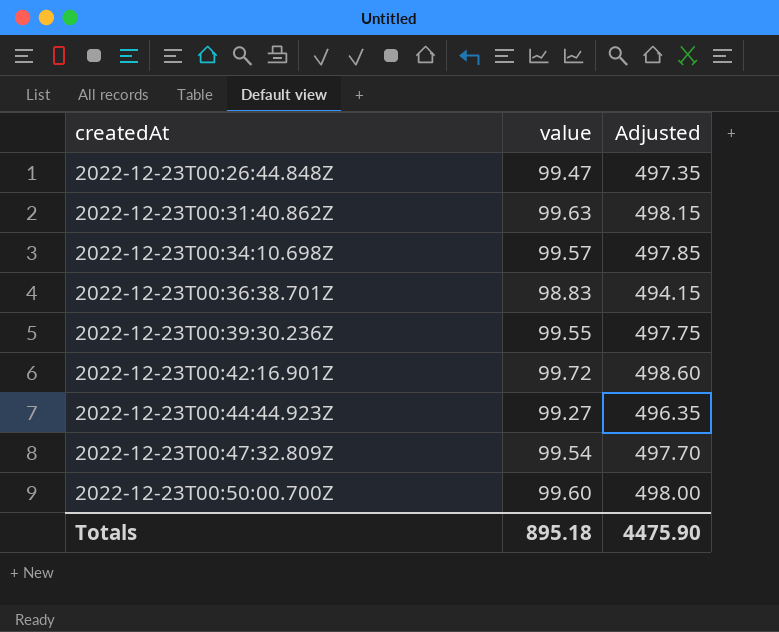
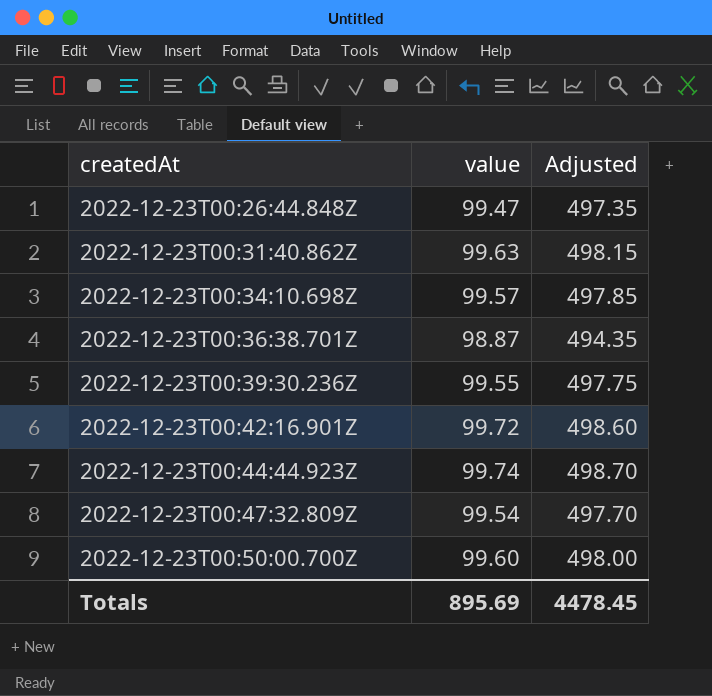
2022-12-23T00:36:38.701Z | value: 98.83 -> 98.87
2022-12-23T00:36:38.701Z | Adjusted: 494.15 -> 494.35
2022-12-23T00:44:44.923Z | value: 99.27 -> 99.74
2022-12-23T00:44:44.923Z | Adjusted: 496.35 -> 498.70
Totals | value: 895.18 -> 895.69
Totals | Adjusted: 4475.90 -> 4478.45

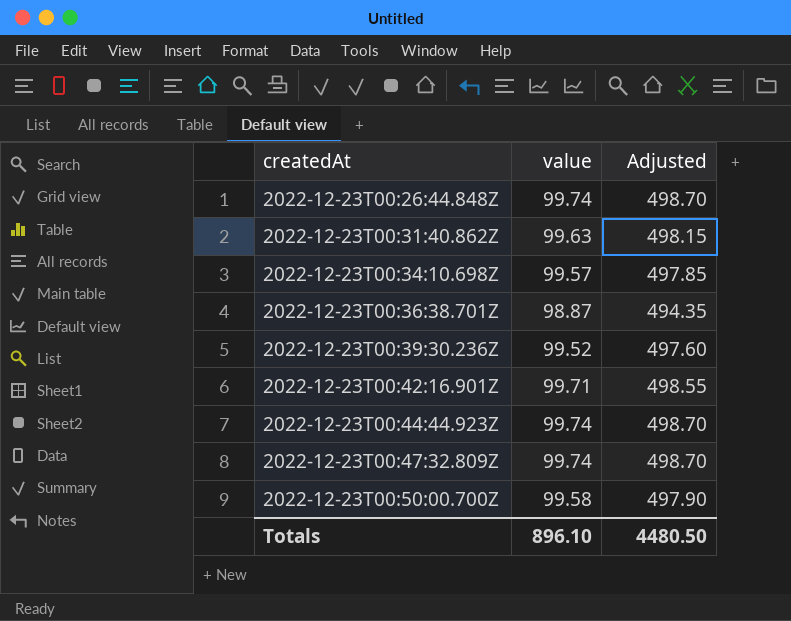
2022-12-23T00:26:44.848Z | value: 99.47 -> 99.74
2022-12-23T00:26:44.848Z | Adjusted: 497.35 -> 498.70
2022-12-23T00:39:30.236Z | value: 99.55 -> 99.52
2022-12-23T00:39:30.236Z | Adjusted: 497.75 -> 497.60
2022-12-23T00:42:16.901Z | value: 99.72 -> 99.71
2022-12-23T00:42:16.901Z | Adjusted: 498.60 -> 498.55
2022-12-23T00:47:32.809Z | value: 99.54 -> 99.74
2022-12-23T00:47:32.809Z | Adjusted: 497.70 -> 498.70
2022-12-23T00:50:00.700Z | value: 99.60 -> 99.58
2022-12-23T00:50:00.700Z | Adjusted: 498.00 -> 497.90
Totals | value: 895.69 -> 896.10
Totals | Adjusted: 4478.45 -> 4480.50

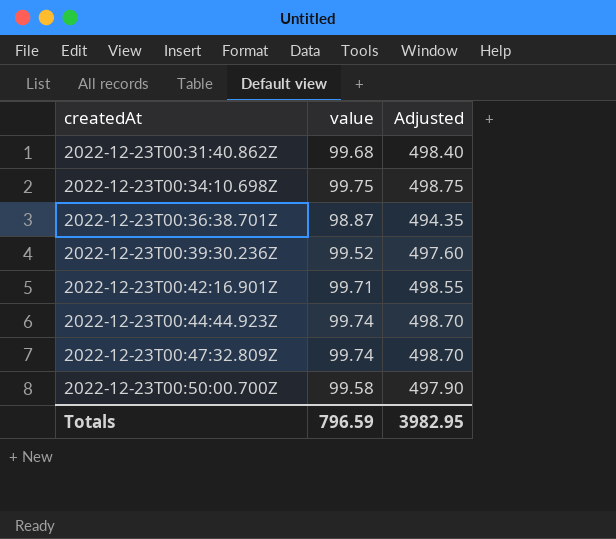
row 2022-12-23T00:26:44.848Z: 99.74 | 498.70 -> none
2022-12-23T00:31:40.862Z | value: 99.63 -> 99.68
2022-12-23T00:31:40.862Z | Adjusted: 498.15 -> 498.40
2022-12-23T00:34:10.698Z | value: 99.57 -> 99.75
2022-12-23T00:34:10.698Z | Adjusted: 497.85 -> 498.75
Totals | value: 896.10 -> 796.59
Totals | Adjusted: 4480.50 -> 3982.95

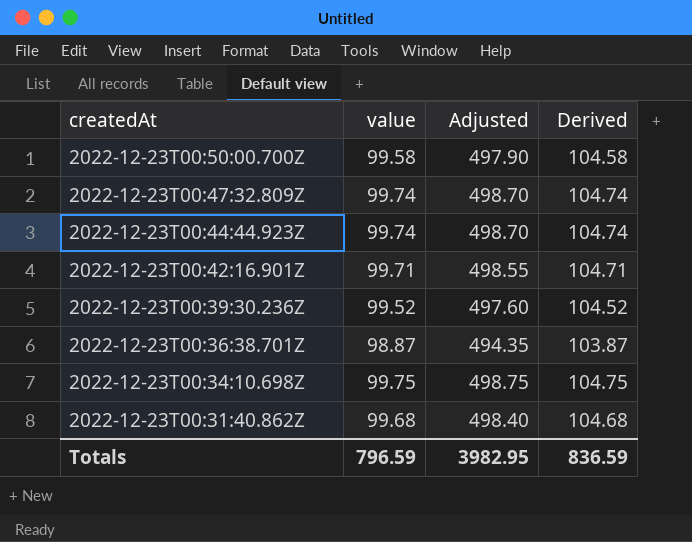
row order: createdAt ascending -> createdAt descending
column Derived | formula: none -> [value] + 5

